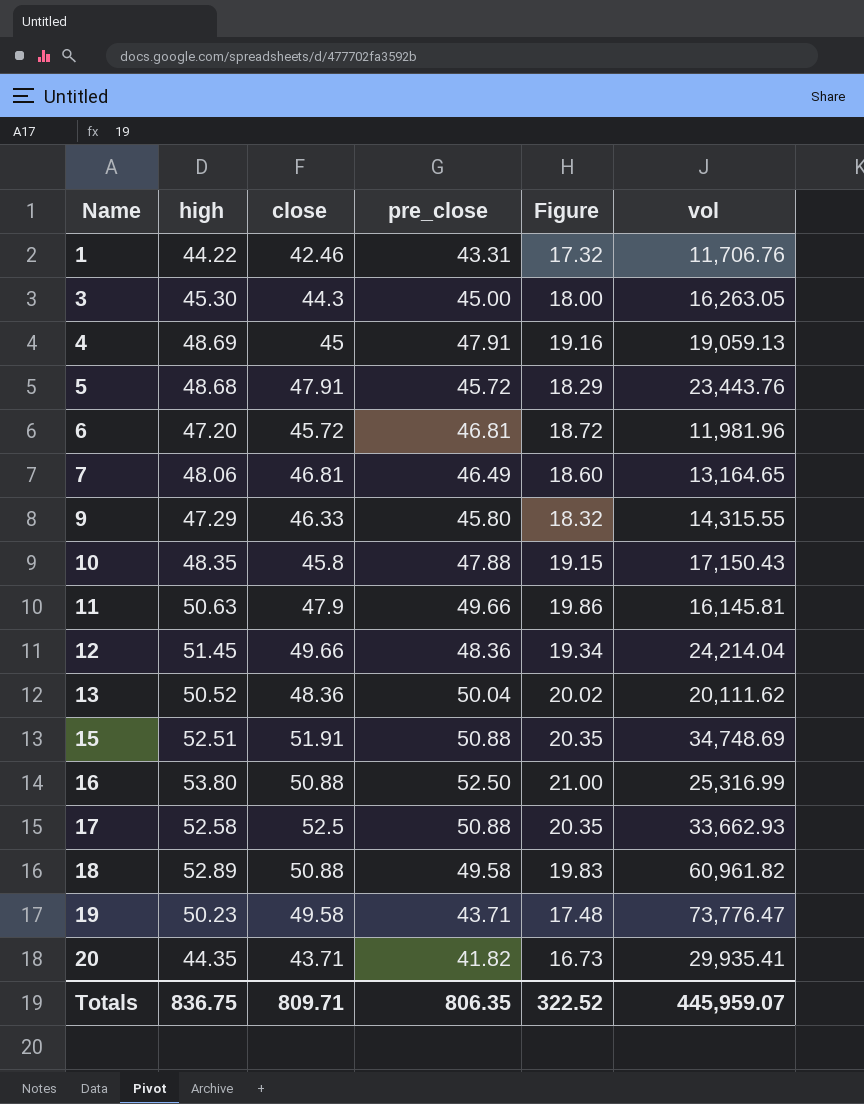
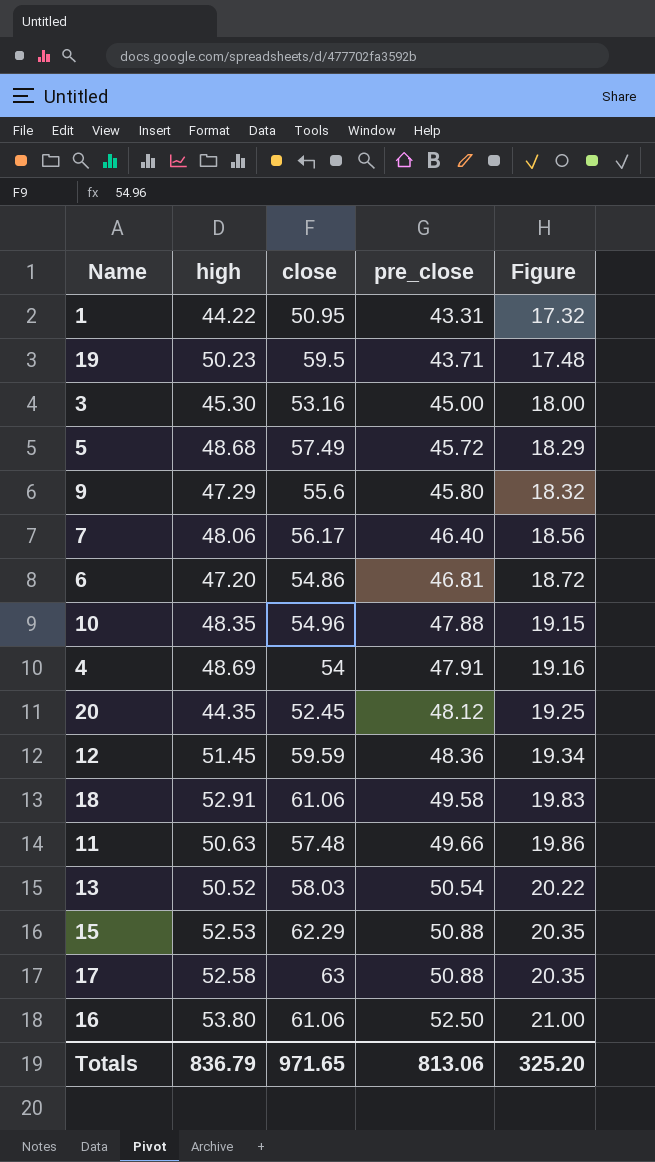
row order: Name ascending -> pre_close ascending
column vol | position: 6 -> none
1 | close: 42.46 -> 50.95
19 | close: 49.58 -> 59.5
3 | close: 44.3 -> 53.16
5 | close: 47.91 -> 57.49
9 | close: 46.33 -> 55.6
7 | close: 46.81 -> 56.17
7 | pre_close: 46.49 -> 46.40
7 | Figure: 18.60 -> 18.56
6 | close: 45.72 -> 54.86
10 | close: 45.8 -> 54.96
4 | close: 45 -> 54
20 | close: 43.71 -> 52.45
20 | pre_close: 41.82 -> 48.12
20 | Figure: 16.73 -> 19.25
12 | close: 49.66 -> 59.59
18 | high: 52.89 -> 52.91
18 | close: 50.88 -> 61.06
11 | close: 47.9 -> 57.48
13 | close: 48.36 -> 58.03
13 | pre_close: 50.04 -> 50.54
13 | Figure: 20.02 -> 20.22
15 | high: 52.51 -> 52.53
15 | close: 51.91 -> 62.29
17 | close: 52.5 -> 63
16 | close: 50.88 -> 61.06
Totals | high: 836.75 -> 836.79
Totals | close: 809.71 -> 971.65
Totals | pre_close: 806.35 -> 813.06
Totals | Figure: 322.52 -> 325.20

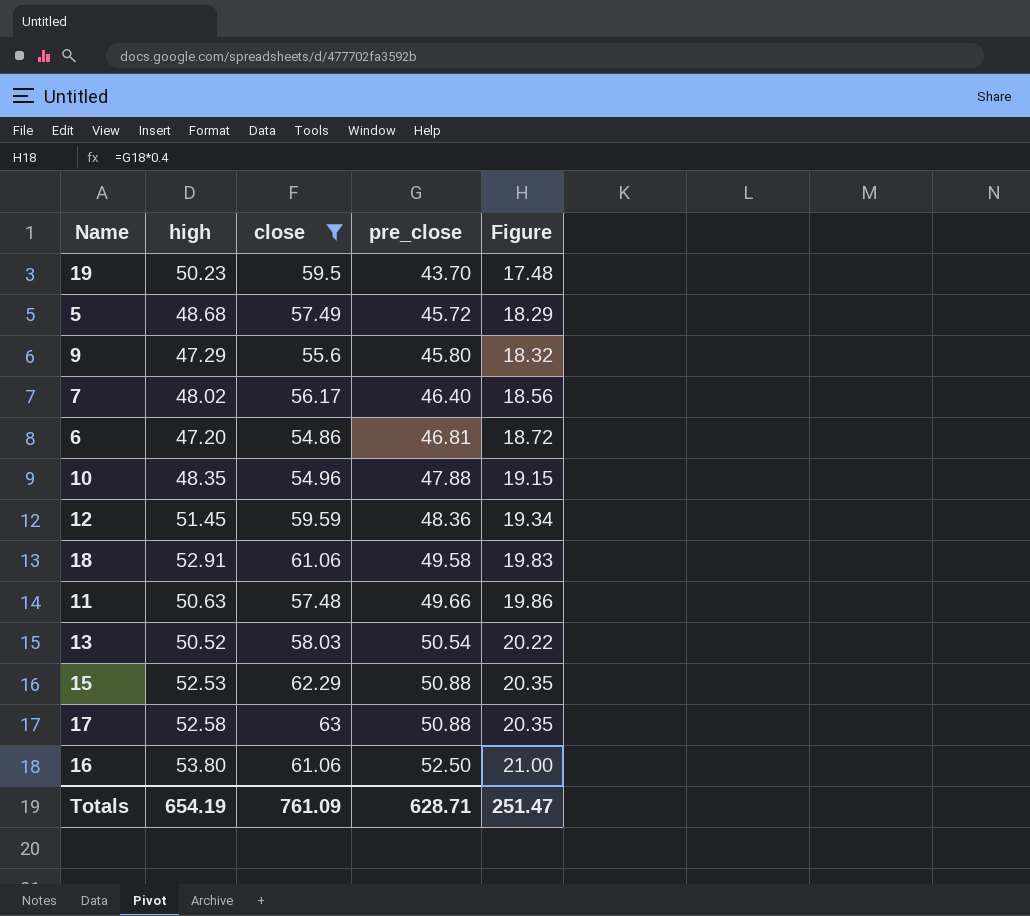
filter: none -> close >= 54.86
19 | pre_close: 43.71 -> 43.70
7 | high: 48.06 -> 48.02
Totals | high: 836.79 -> 654.19
Totals | close: 971.65 -> 761.09
Totals | pre_close: 813.06 -> 628.71
Totals | Figure: 325.20 -> 251.47

